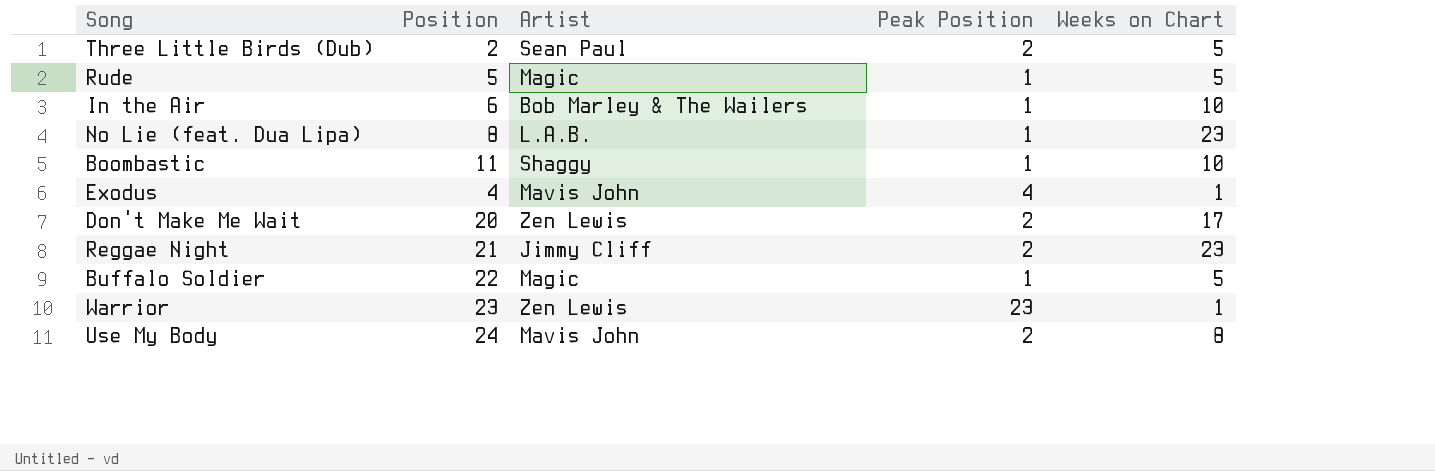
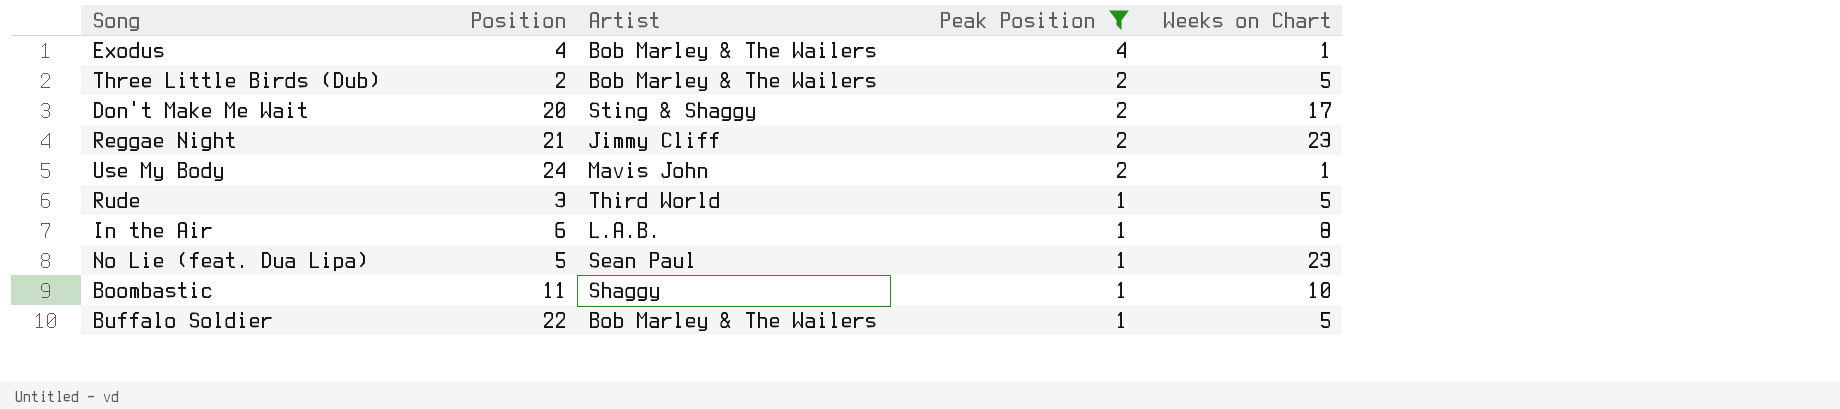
filter: none -> Peak Position != 23
row order: none -> Peak Position descending
Exodus | Artist: Mavis John -> Bob Marley & The Wailers
Three Little Birds (Dub) | Artist: Sean Paul -> Bob Marley & The Wailers
Don't Make Me Wait | Artist: Zen Lewis -> Sting & Shaggy
Use My Body | Weeks on Chart: 8 -> 1
Rude | Position: 5 -> 3
Rude | Artist: Magic -> Third World
In the Air | Artist: Bob Marley & The Wailers -> L.A.B.
In the Air | Weeks on Chart: 10 -> 8
No Lie (feat. Dua Lipa) | Position: 8 -> 5
No Lie (feat. Dua Lipa) | Artist: L.A.B. -> Sean Paul
Buffalo Soldier | Artist: Magic -> Bob Marley & The Wailers

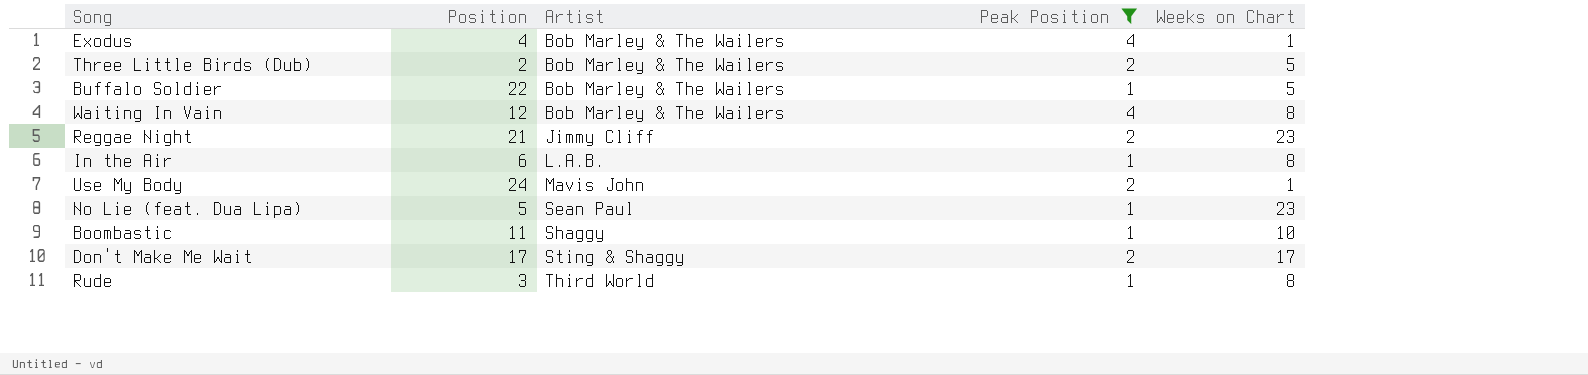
row order: Peak Position descending -> Artist ascending
row Waiting In Vain: none -> 12 | Bob Marley & The Wailers | 4 | 8
Don't Make Me Wait | Position: 20 -> 17
Rude | Weeks on Chart: 5 -> 8

